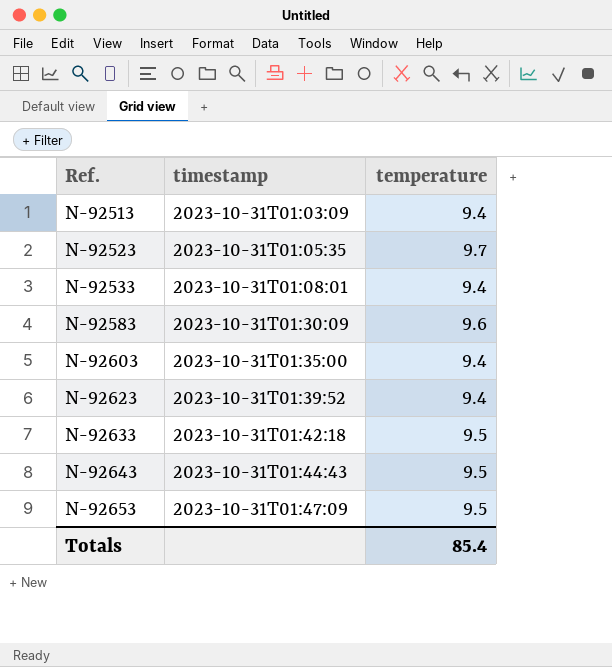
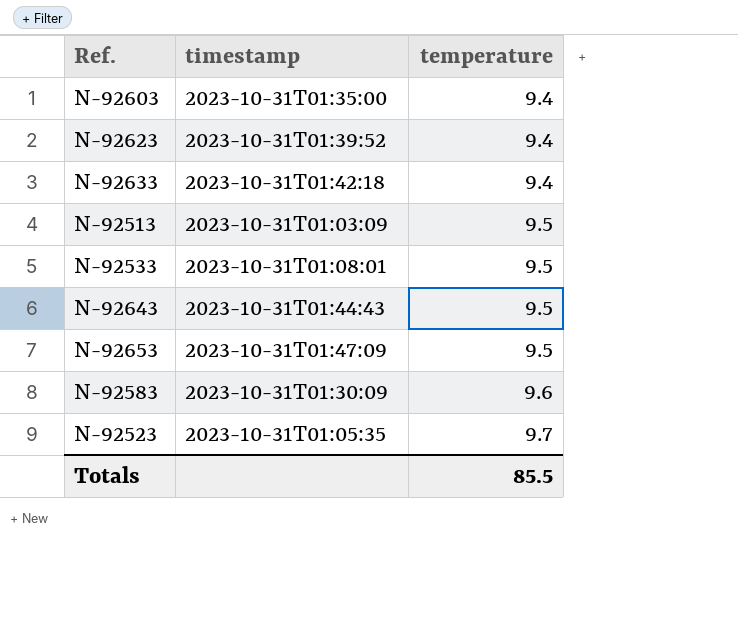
row order: Ref. ascending -> temperature ascending
N-92633 | temperature: 9.5 -> 9.4
N-92513 | temperature: 9.4 -> 9.5
N-92533 | temperature: 9.4 -> 9.5
Totals | temperature: 85.4 -> 85.5

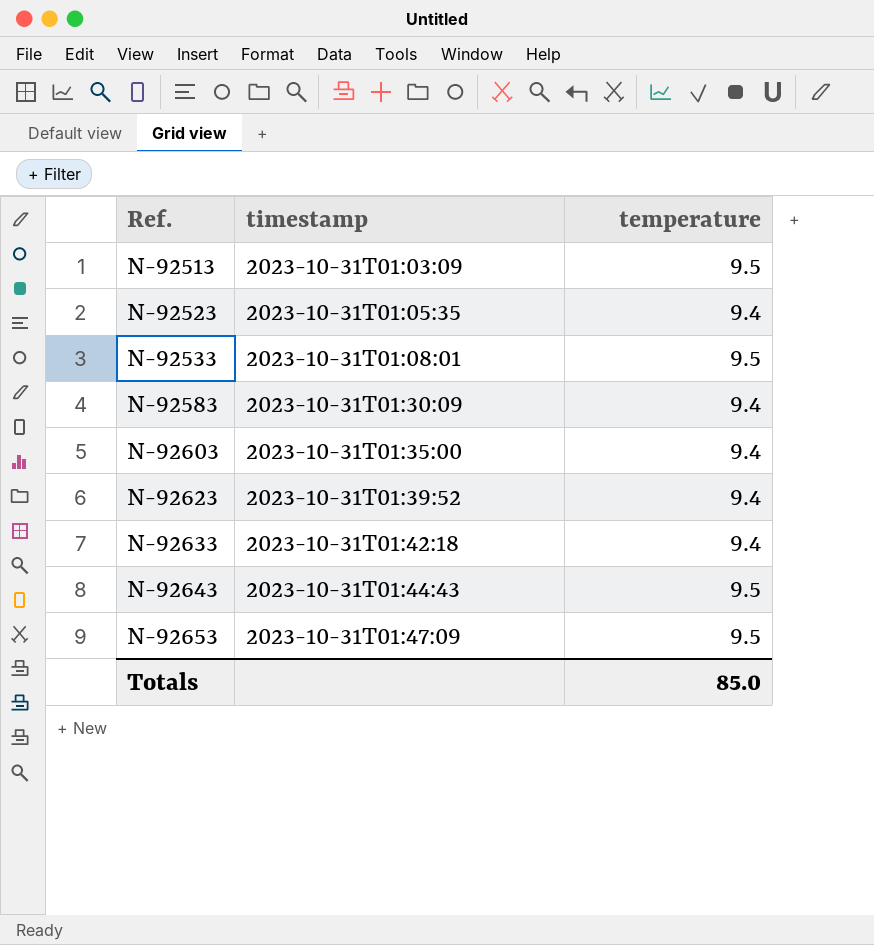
row order: temperature ascending -> Ref. ascending
N-92523 | temperature: 9.7 -> 9.4
N-92583 | temperature: 9.6 -> 9.4
Totals | temperature: 85.5 -> 85.0

